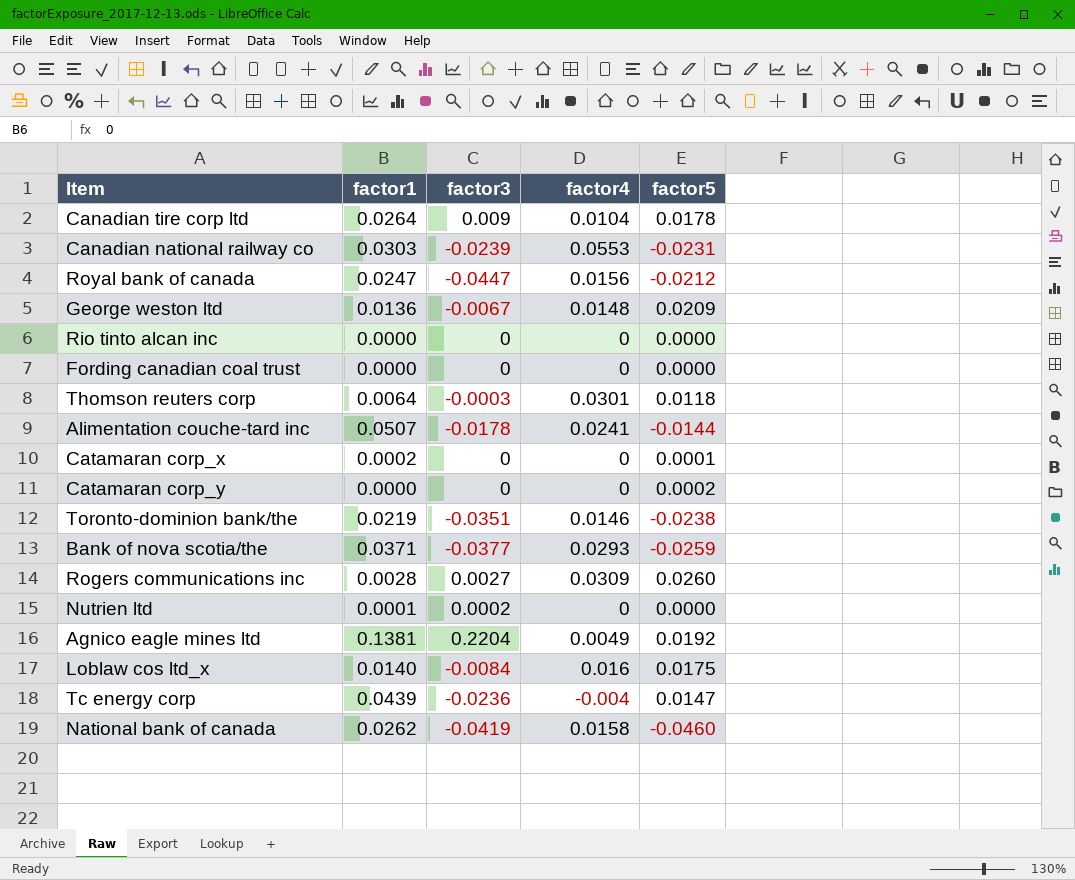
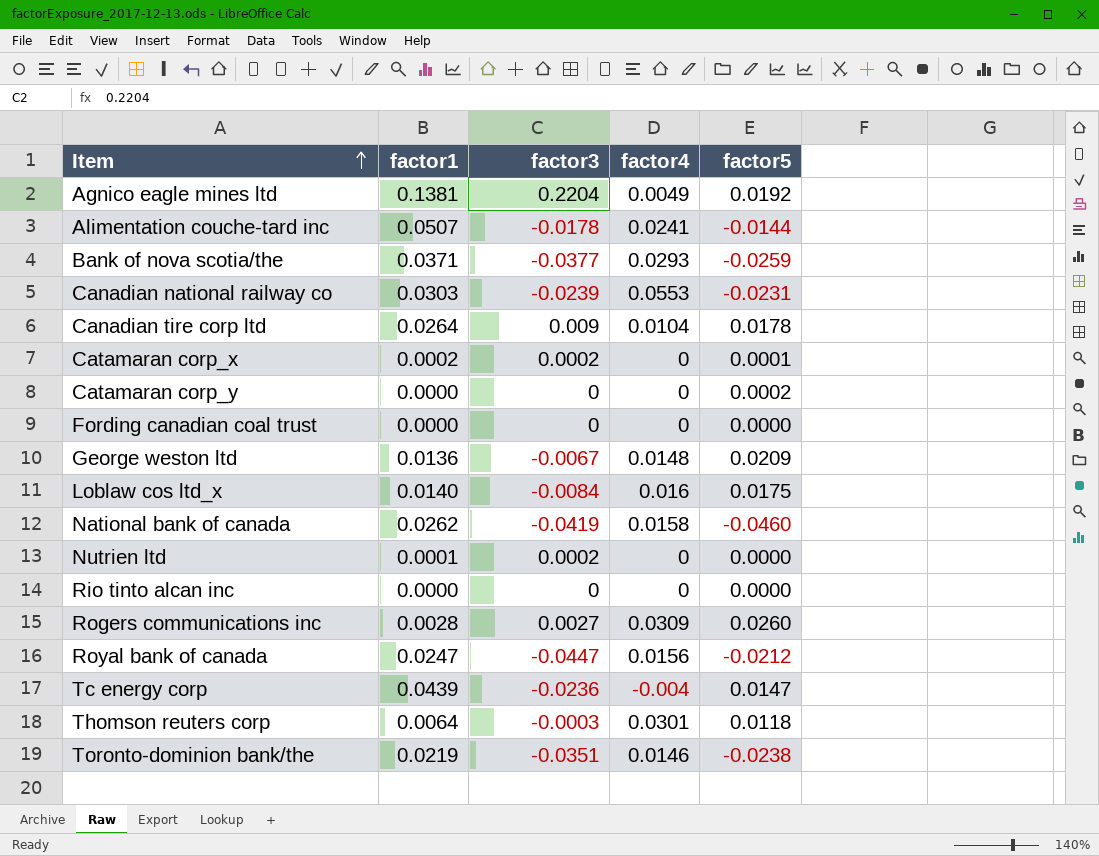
row order: none -> Item ascending
Catamaran corp_x | factor3: 0 -> 0.0002

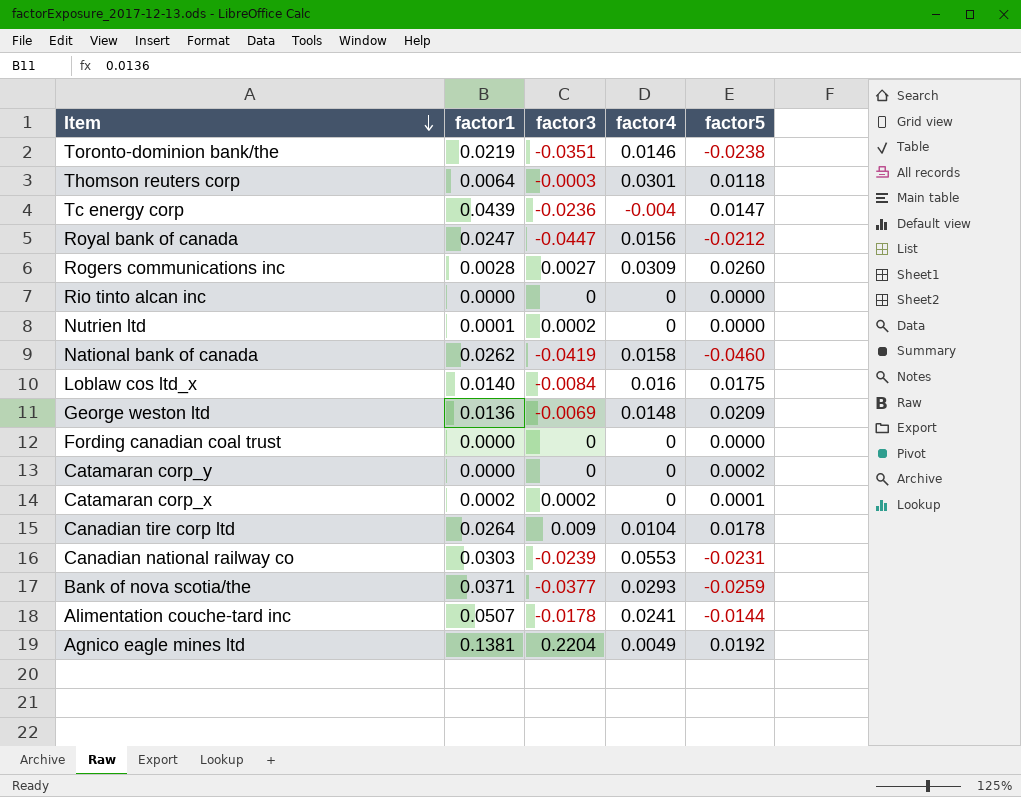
row order: Item ascending -> Item descending
George weston ltd | factor3: -0.0067 -> -0.0069

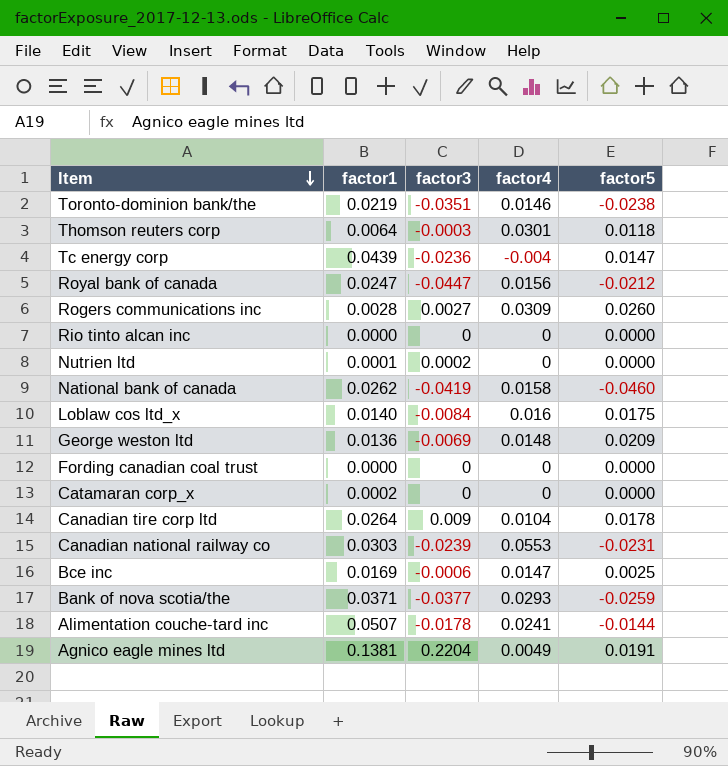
row Catamaran corp_y: 0.0000 | 0 | 0 | 0.0002 -> none
Catamaran corp_x | factor3: 0.0002 -> 0
Catamaran corp_x | factor5: 0.0001 -> 0.0000
row Bce inc: none -> 0.0169 | -0.0006 | 0.0147 | 0.0025
Agnico eagle mines ltd | factor5: 0.0192 -> 0.0191

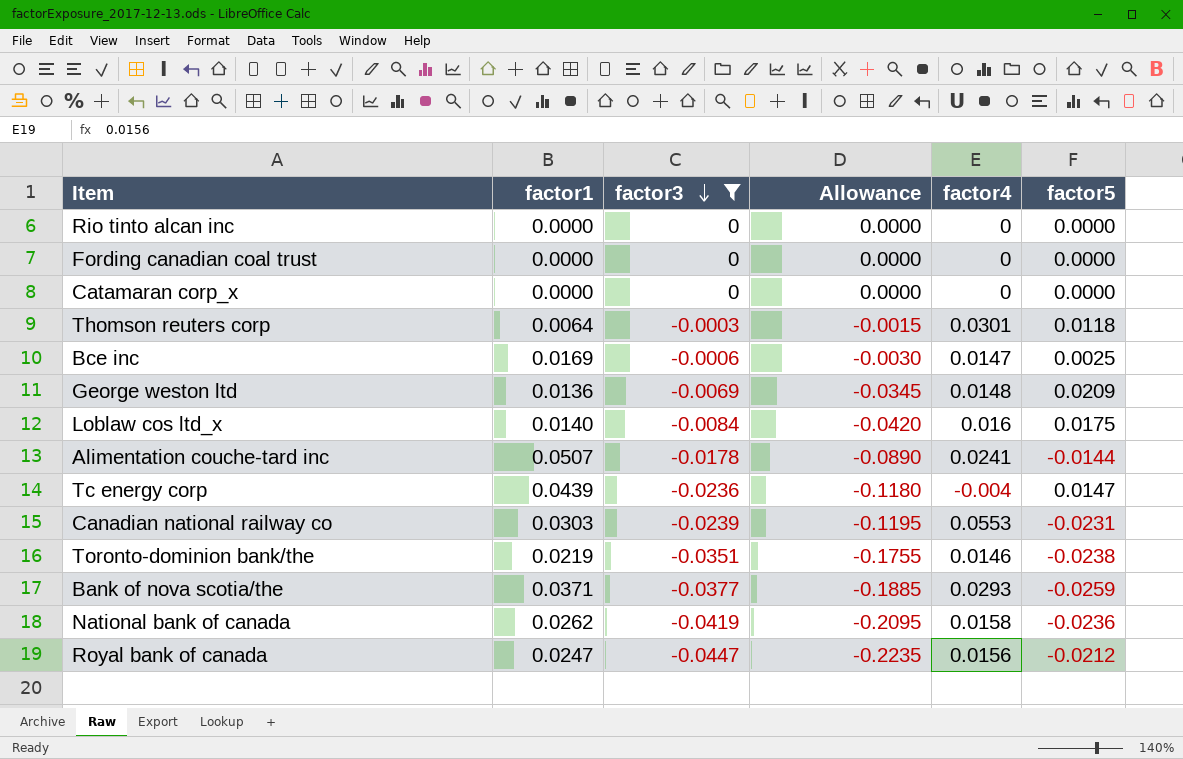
filter: none -> factor3 <= 0
row order: Item descending -> factor3 descending
column Allowance | formula: none -> [factor3] * 5
Catamaran corp_x | factor1: 0.0002 -> 0.0000
National bank of canada | factor5: -0.0460 -> -0.0236

